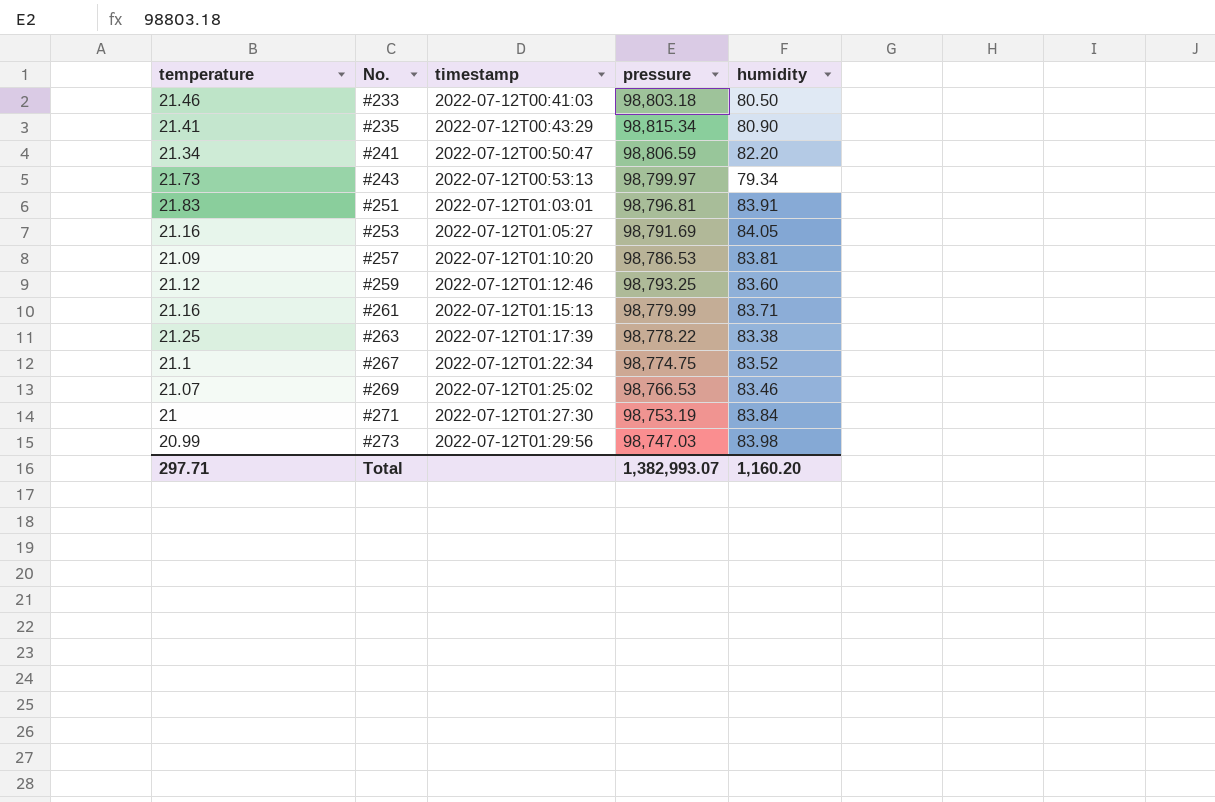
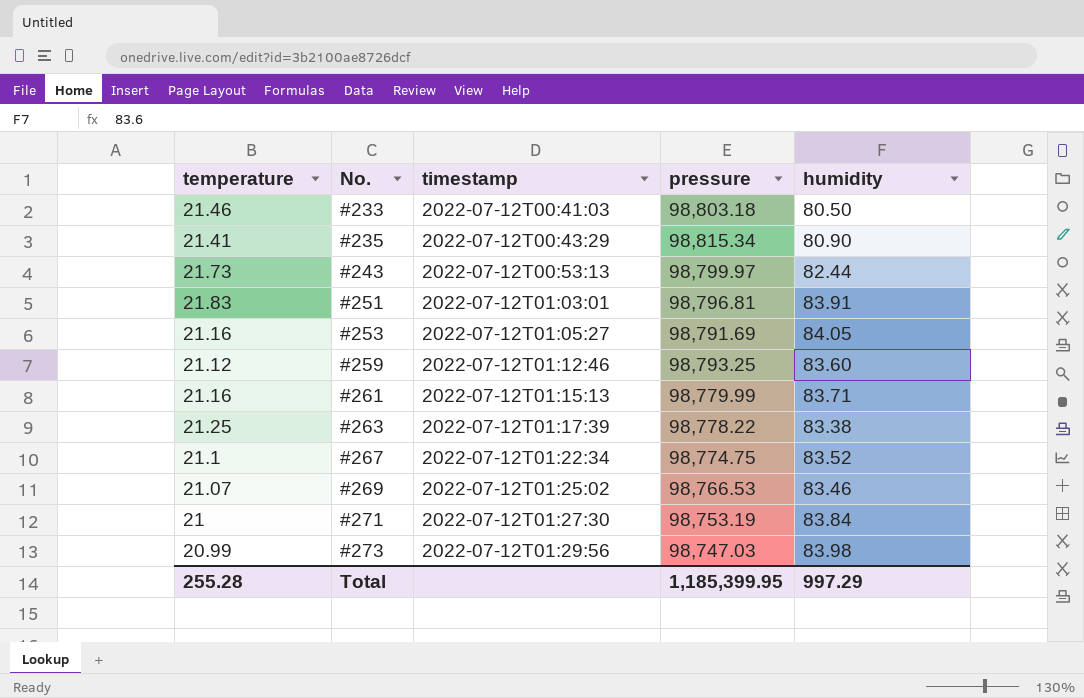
row #241: 21.34 | 2022-07-12T00:50:47 | 98,806.59 | 82.20 -> none
row #257: 21.09 | 2022-07-12T01:10:20 | 98,786.53 | 83.81 -> none
#243 | humidity: 79.34 -> 82.44
Total | temperature: 297.71 -> 255.28
Total | pressure: 1,382,993.07 -> 1,185,399.95
Total | humidity: 1,160.20 -> 997.29

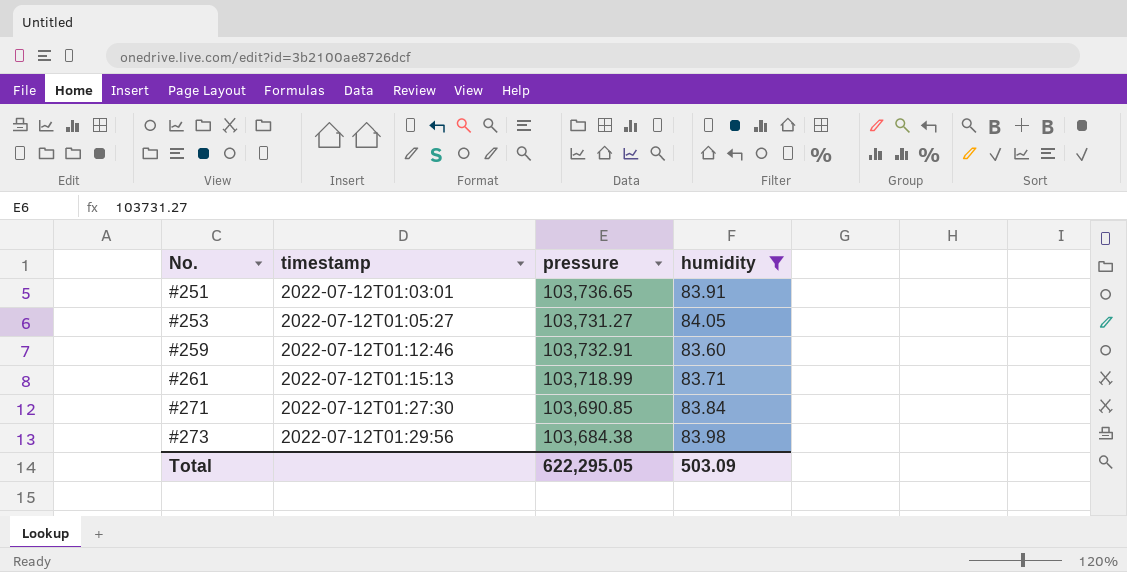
filter: none -> humidity >= 83.60
column temperature | position: 1 -> none
#251 | pressure: 98,796.81 -> 103,736.65
#253 | pressure: 98,791.69 -> 103,731.27
#259 | pressure: 98,793.25 -> 103,732.91
#261 | pressure: 98,779.99 -> 103,718.99
#271 | pressure: 98,753.19 -> 103,690.85
#273 | pressure: 98,747.03 -> 103,684.38
Total | pressure: 1,185,399.95 -> 622,295.05
Total | humidity: 997.29 -> 503.09

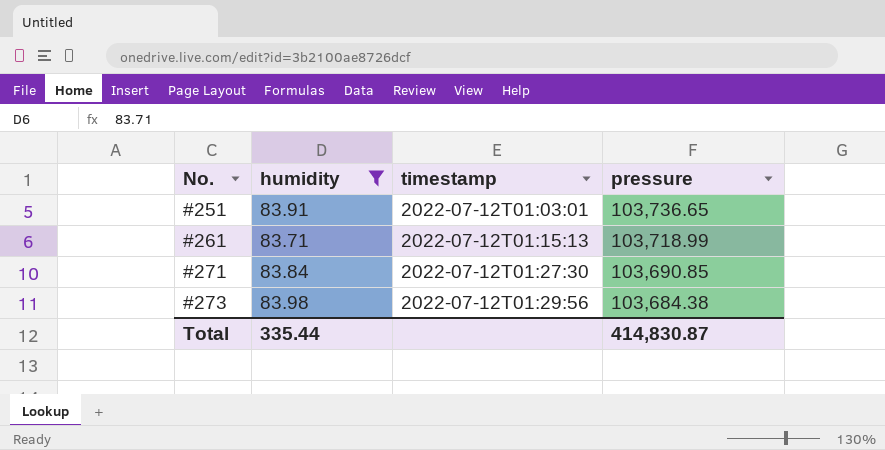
column humidity | position: 4 -> 2
row #253: 2022-07-12T01:05:27 | 103,731.27 | 84.05 -> none
row #259: 2022-07-12T01:12:46 | 103,732.91 | 83.60 -> none
Total | humidity: 503.09 -> 335.44
Total | pressure: 622,295.05 -> 414,830.87

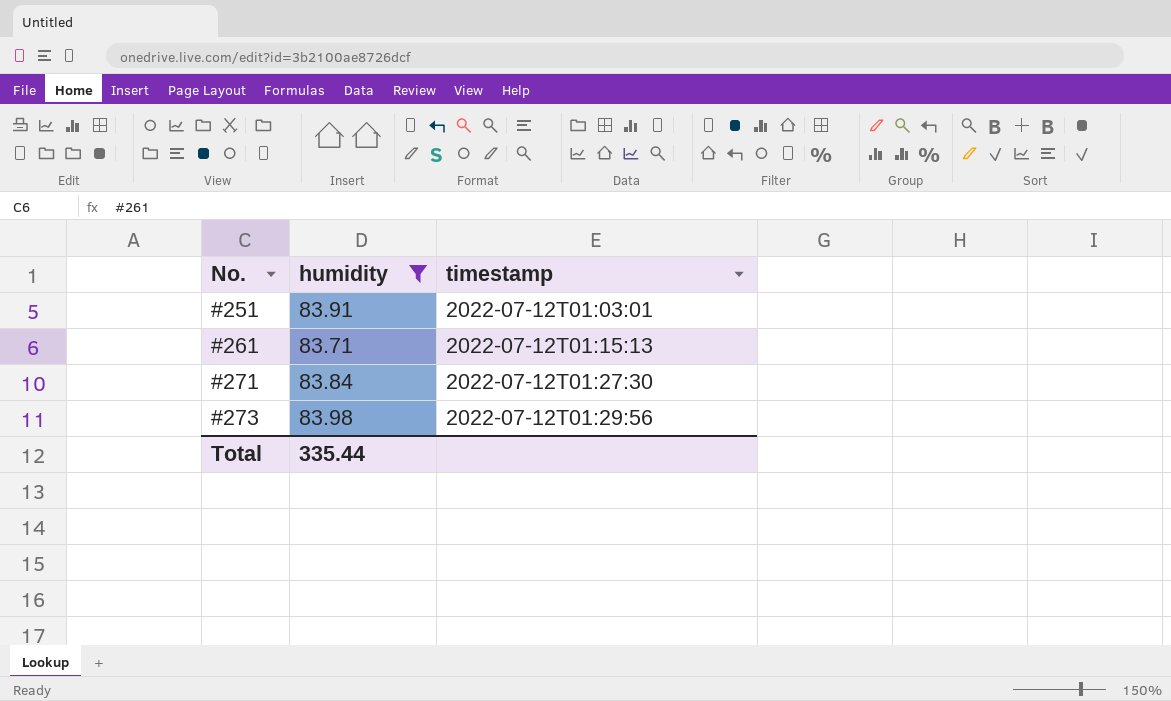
column pressure | position: 4 -> none

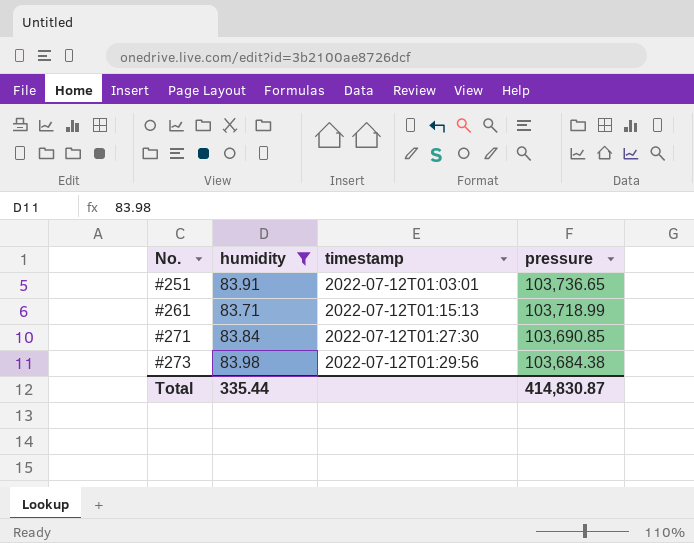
column pressure | position: none -> 4

